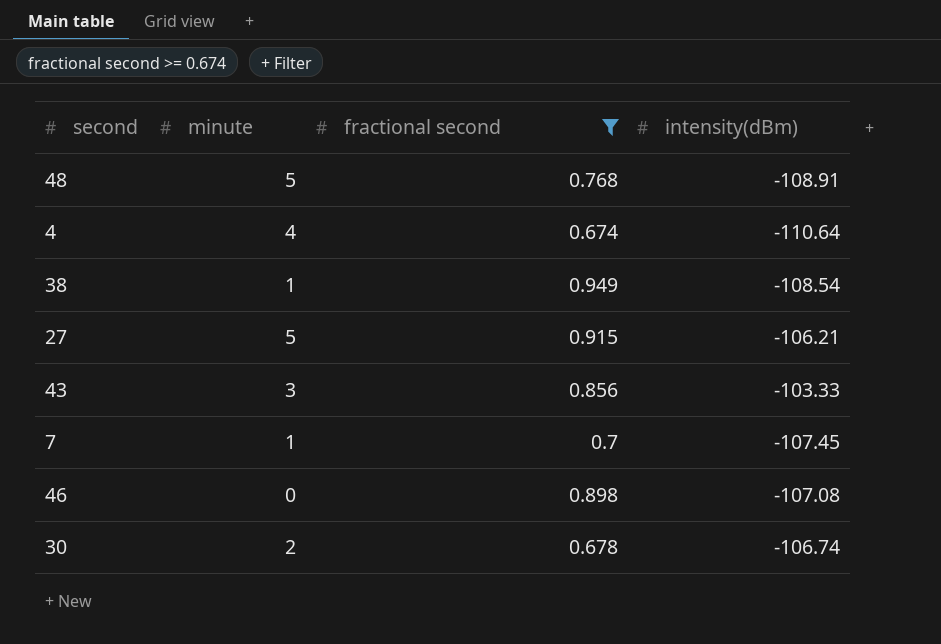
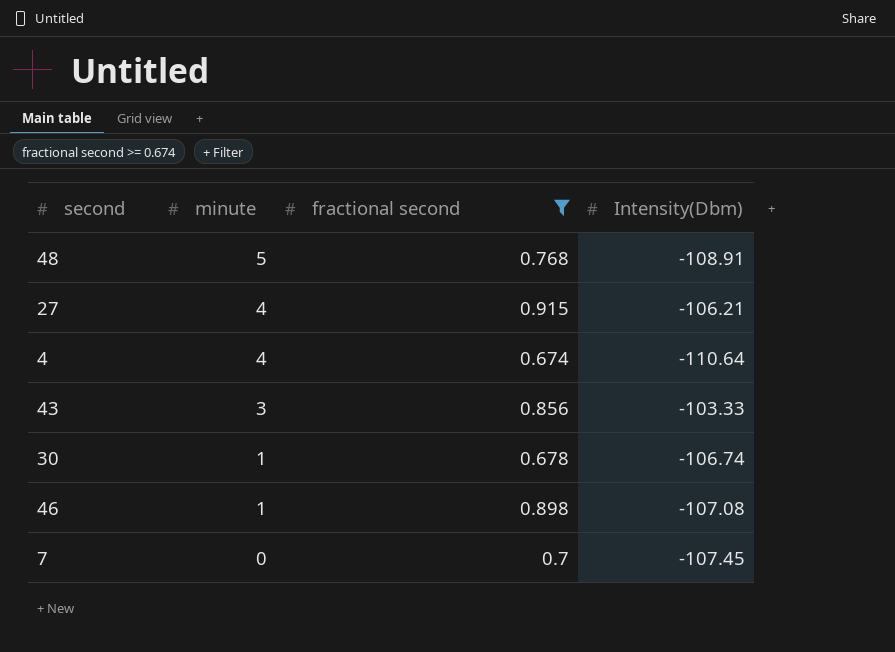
row order: none -> minute descending
column name: intensity(dBm) -> Intensity(Dbm)
row 38: 1 | 0.949 | -108.54 -> none
27 | minute: 5 -> 4
30 | minute: 2 -> 1
46 | minute: 0 -> 1
7 | minute: 1 -> 0

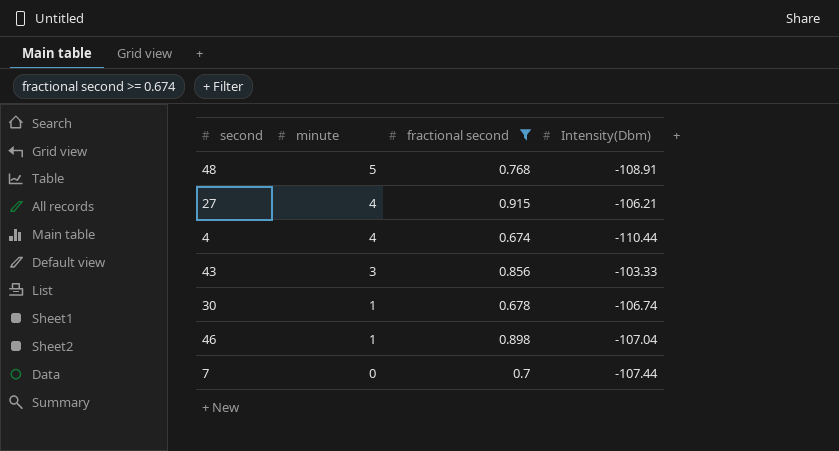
4 | Intensity(Dbm): -110.64 -> -110.44
46 | Intensity(Dbm): -107.08 -> -107.04
7 | Intensity(Dbm): -107.45 -> -107.44

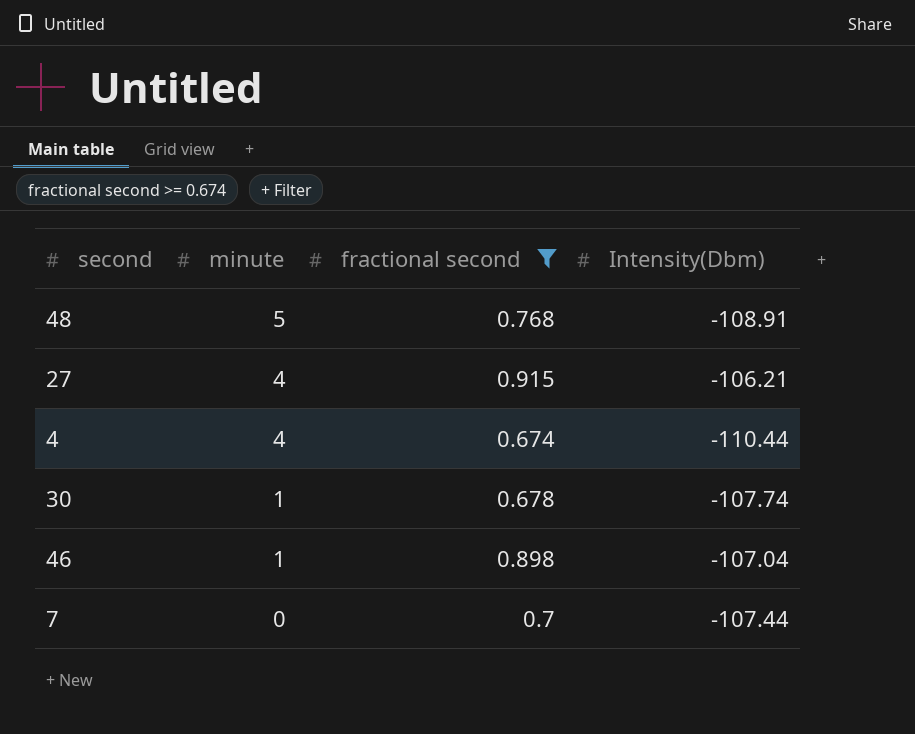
row 43: 3 | 0.856 | -103.33 -> none
30 | Intensity(Dbm): -106.74 -> -107.74

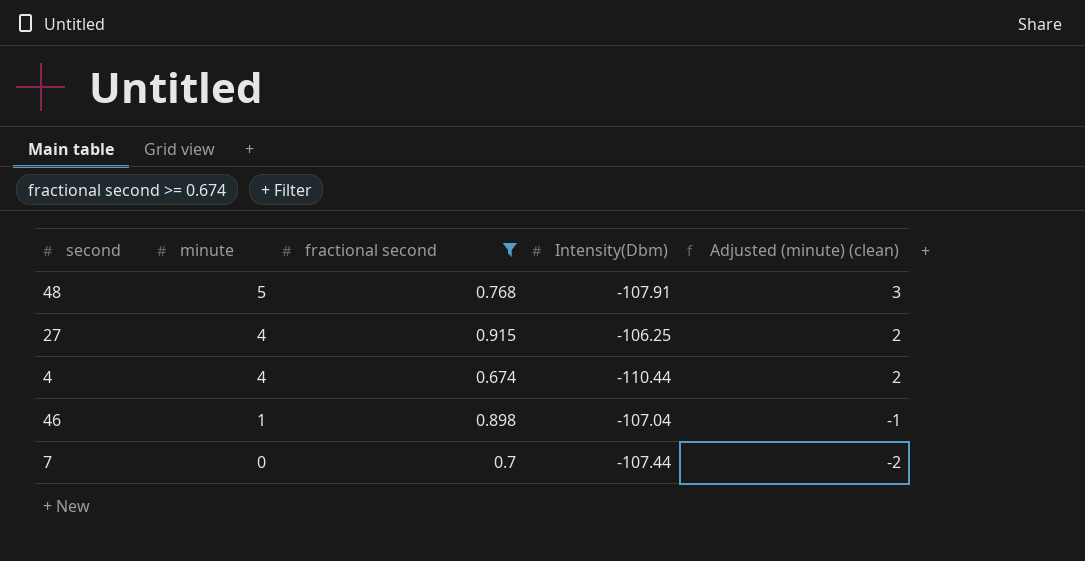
column Adjusted (minute) (clean) | formula: none -> [minute] - 2
row 30: 1 | 0.678 | -107.74 -> none
48 | Intensity(Dbm): -108.91 -> -107.91
27 | Intensity(Dbm): -106.21 -> -106.25

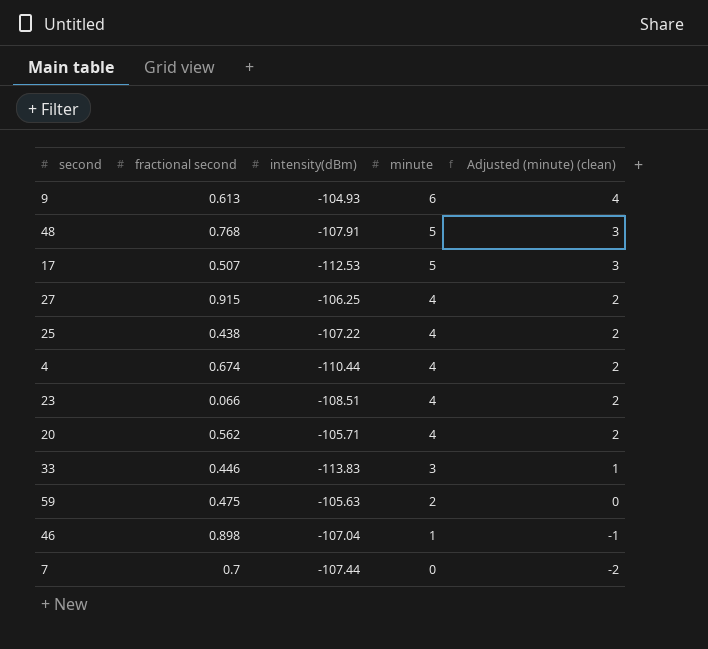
filter: fractional second >= 0.674 -> none
column name: Intensity(Dbm) -> intensity(dBm)
column minute | position: 2 -> 4

